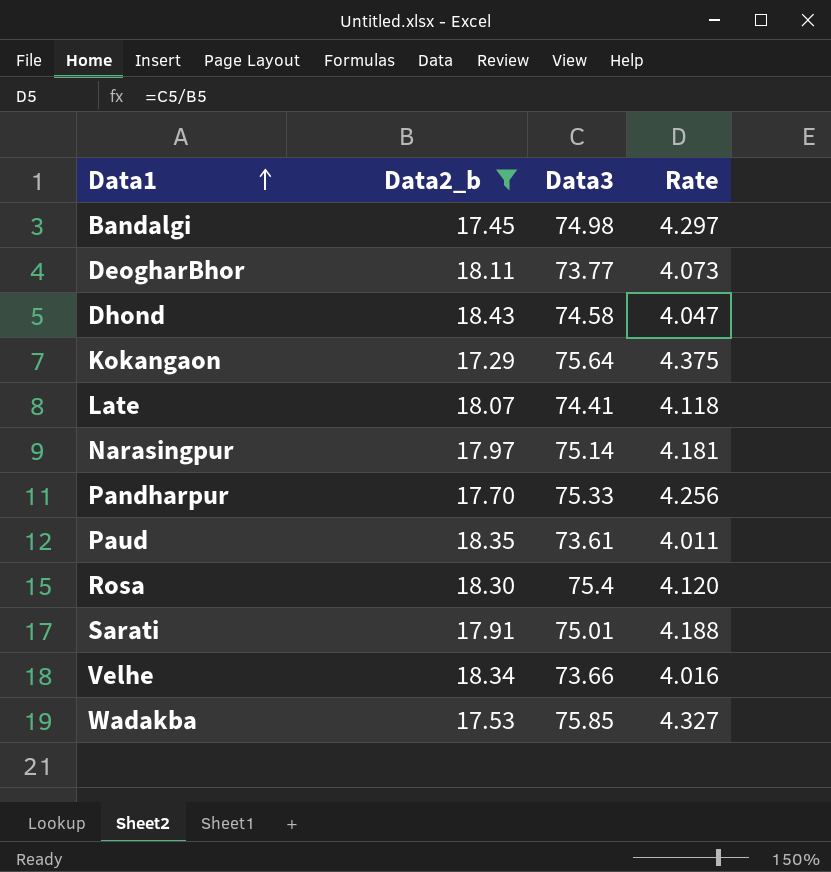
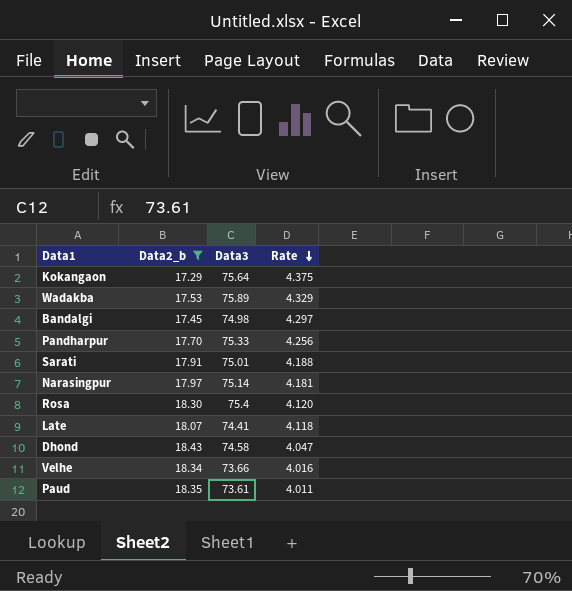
row order: Data1 ascending -> Rate descending
row DeogharBhor: 18.11 | 73.77 | 4.073 -> none
Wadakba | Data3: 75.85 -> 75.89
Wadakba | Rate: 4.327 -> 4.329

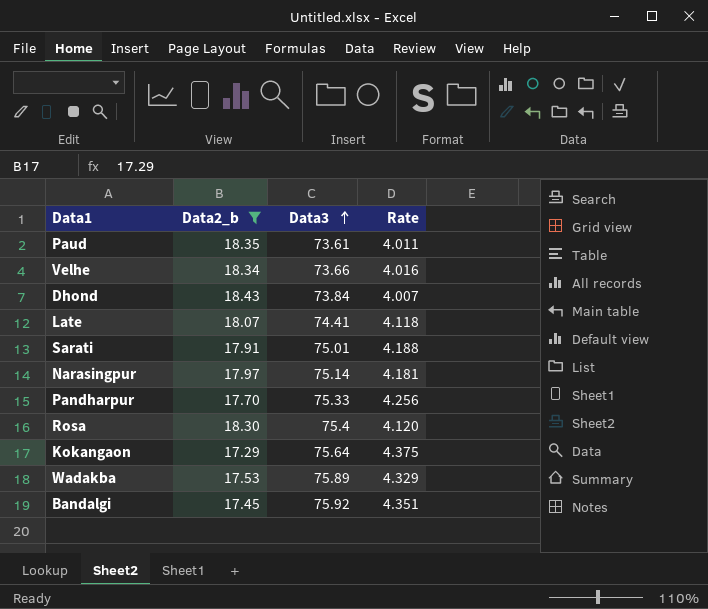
row order: Rate descending -> Data3 ascending
Dhond | Data3: 74.58 -> 73.84
Dhond | Rate: 4.047 -> 4.007
Bandalgi | Data3: 74.98 -> 75.92
Bandalgi | Rate: 4.297 -> 4.351

